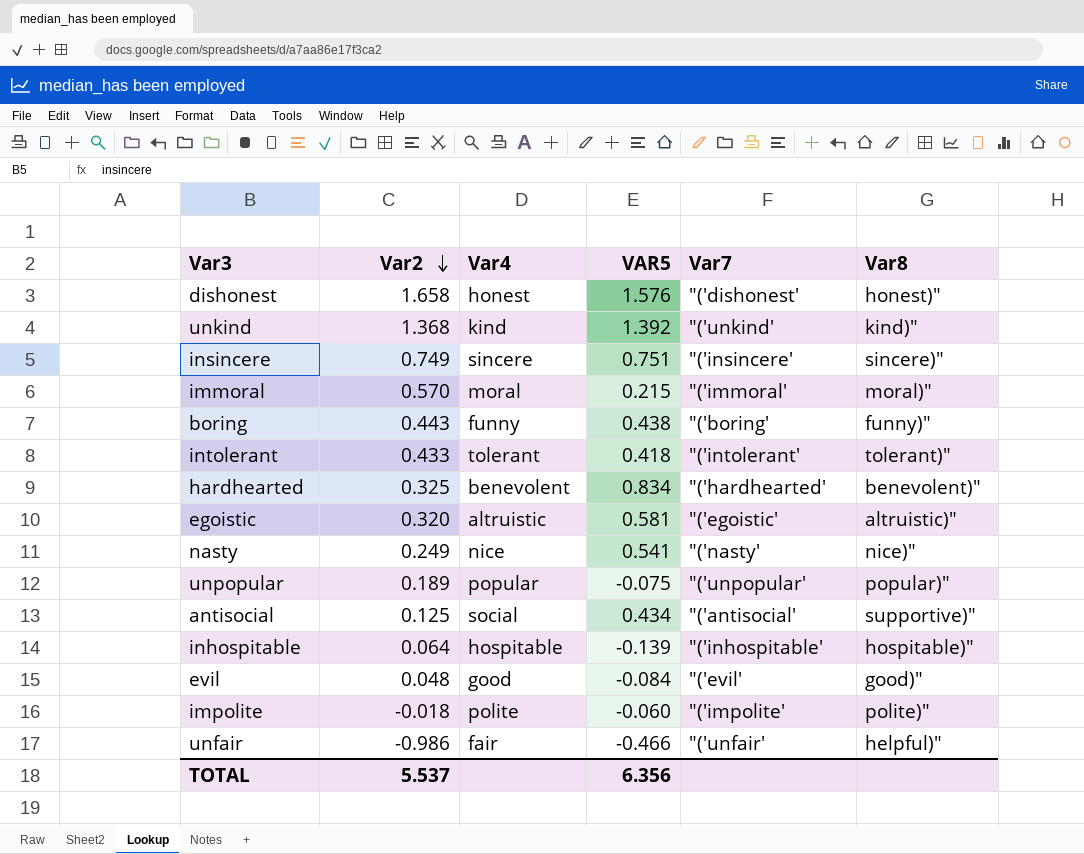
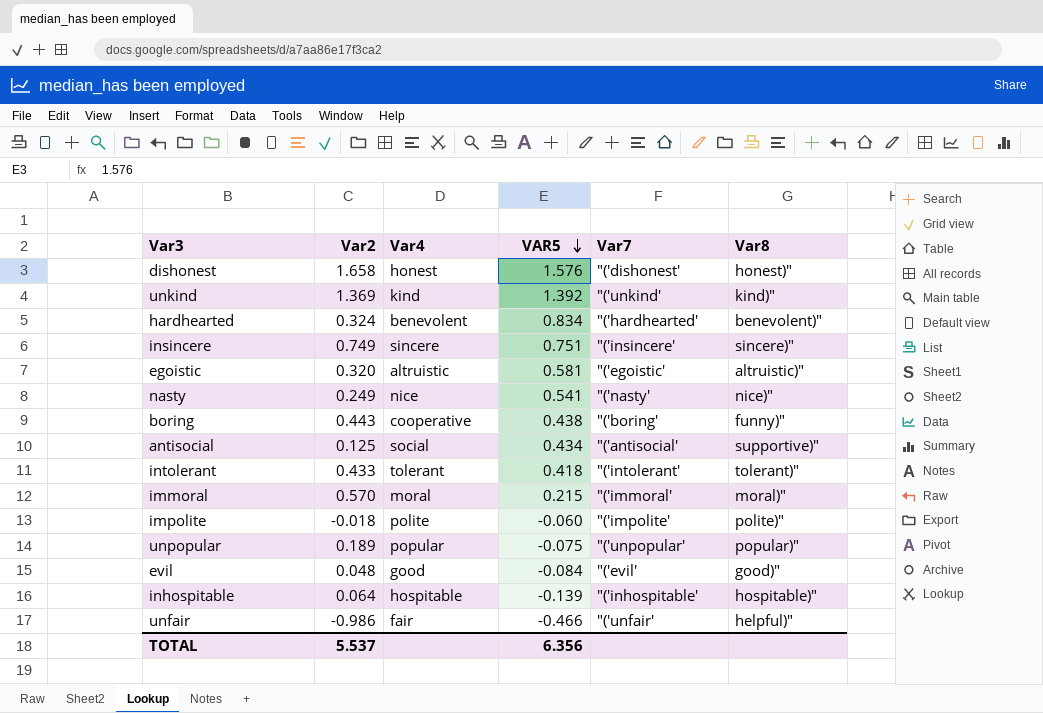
row order: Var2 descending -> VAR5 descending
unkind | Var2: 1.368 -> 1.369
hardhearted | Var2: 0.325 -> 0.324
boring | Var4: funny -> cooperative

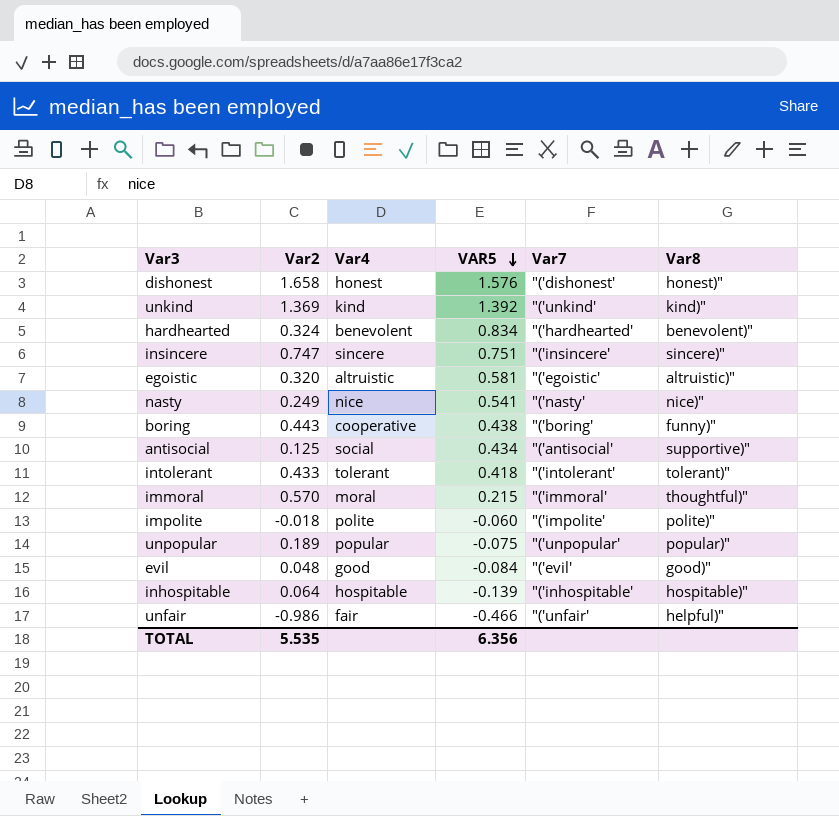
insincere | Var2: 0.749 -> 0.747
immoral | Var8: moral)" -> thoughtful)"
TOTAL | Var2: 5.537 -> 5.535

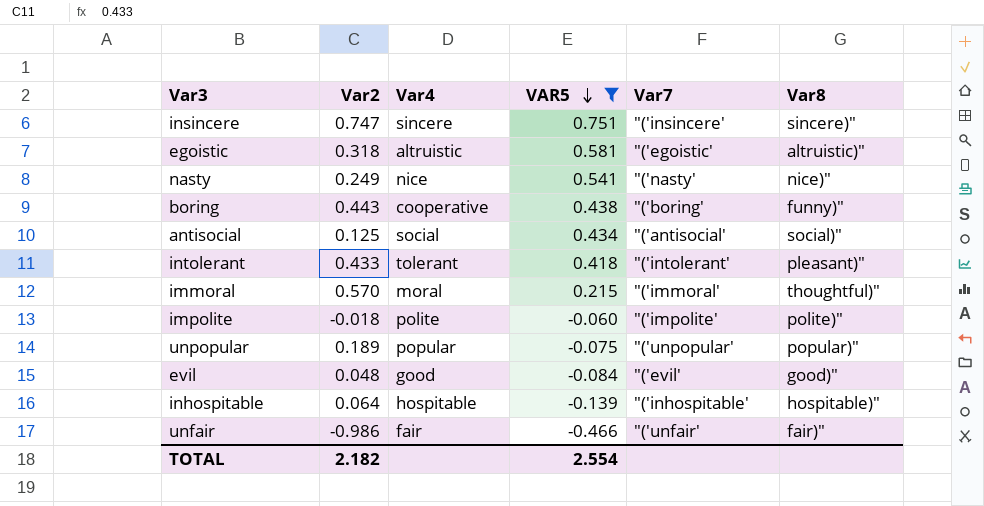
filter: none -> VAR5 <= 0.751
egoistic | Var2: 0.320 -> 0.318
antisocial | Var8: supportive)" -> social)"
intolerant | Var8: tolerant)" -> pleasant)"
unfair | Var8: helpful)" -> fair)"
TOTAL | Var2: 5.535 -> 2.182
TOTAL | VAR5: 6.356 -> 2.554

